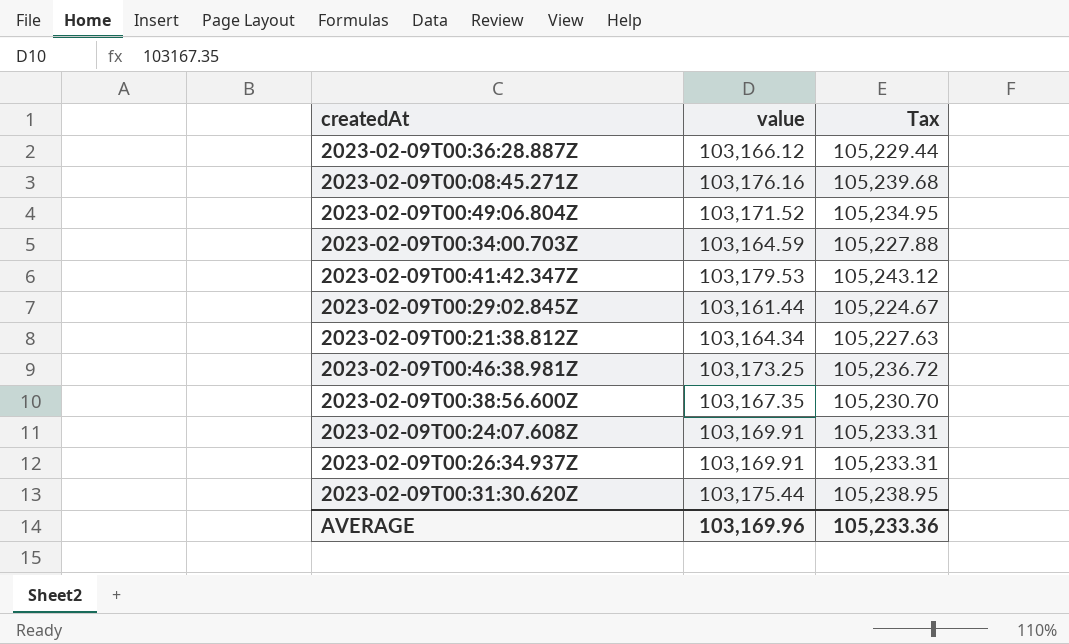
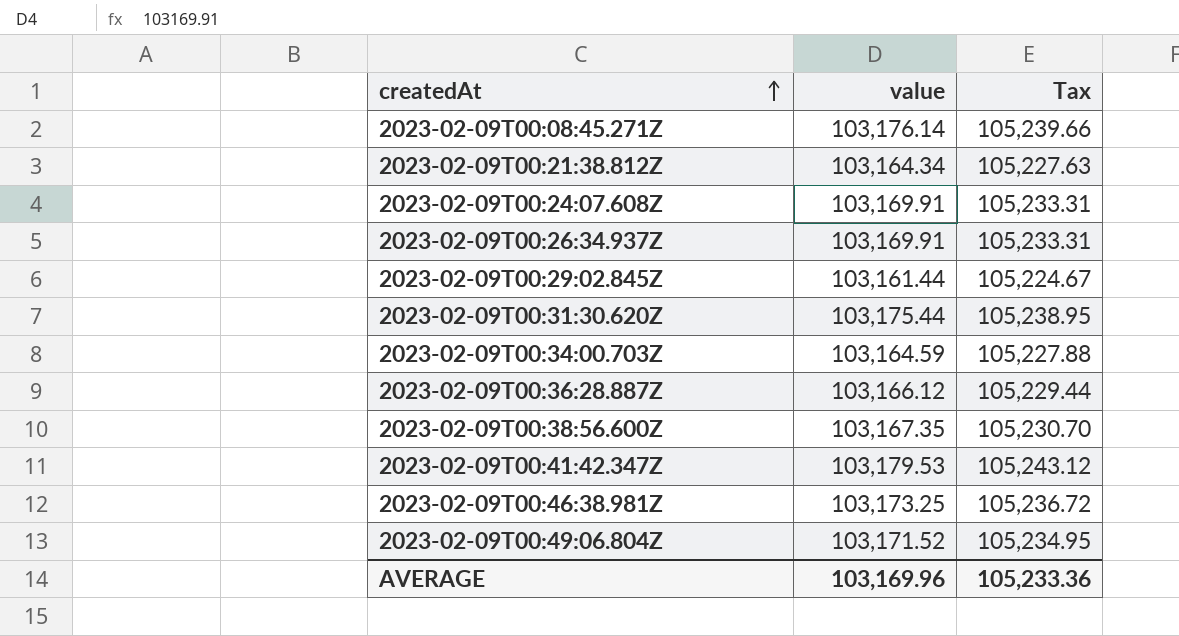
row order: none -> createdAt ascending
2023-02-09T00:08:45.271Z | value: 103,176.16 -> 103,176.14
2023-02-09T00:08:45.271Z | Tax: 105,239.68 -> 105,239.66

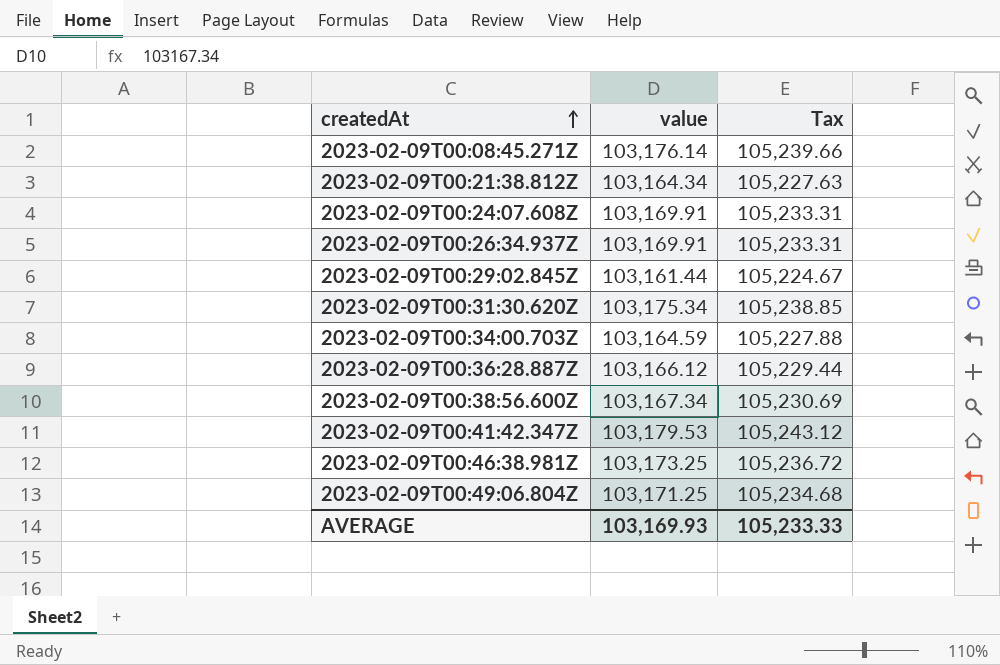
2023-02-09T00:31:30.620Z | value: 103,175.44 -> 103,175.34
2023-02-09T00:31:30.620Z | Tax: 105,238.95 -> 105,238.85
2023-02-09T00:38:56.600Z | value: 103,167.35 -> 103,167.34
2023-02-09T00:38:56.600Z | Tax: 105,230.70 -> 105,230.69
2023-02-09T00:49:06.804Z | value: 103,171.52 -> 103,171.25
2023-02-09T00:49:06.804Z | Tax: 105,234.95 -> 105,234.68
AVERAGE | value: 103,169.96 -> 103,169.93
AVERAGE | Tax: 105,233.36 -> 105,233.33

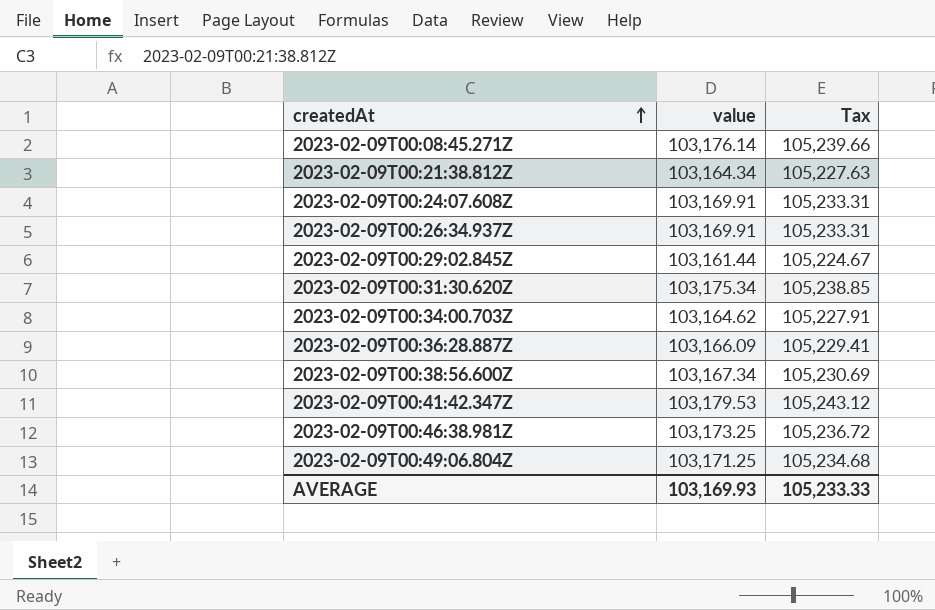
2023-02-09T00:34:00.703Z | value: 103,164.59 -> 103,164.62
2023-02-09T00:34:00.703Z | Tax: 105,227.88 -> 105,227.91
2023-02-09T00:36:28.887Z | value: 103,166.12 -> 103,166.09
2023-02-09T00:36:28.887Z | Tax: 105,229.44 -> 105,229.41

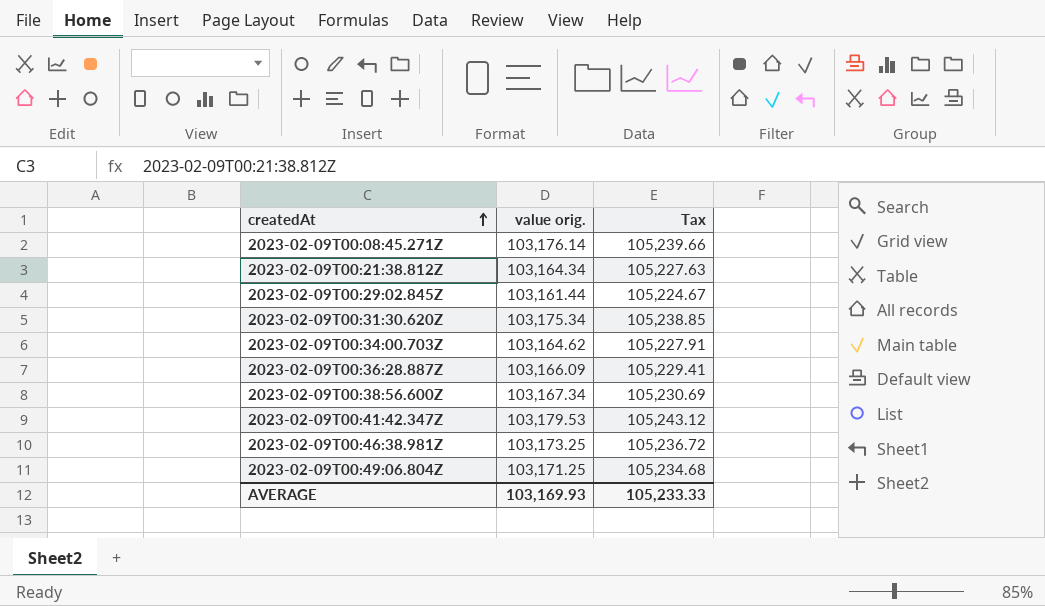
column name: value -> value orig.
row 2023-02-09T00:24:07.608Z: 103,169.91 | 105,233.31 -> none
row 2023-02-09T00:26:34.937Z: 103,169.91 | 105,233.31 -> none

